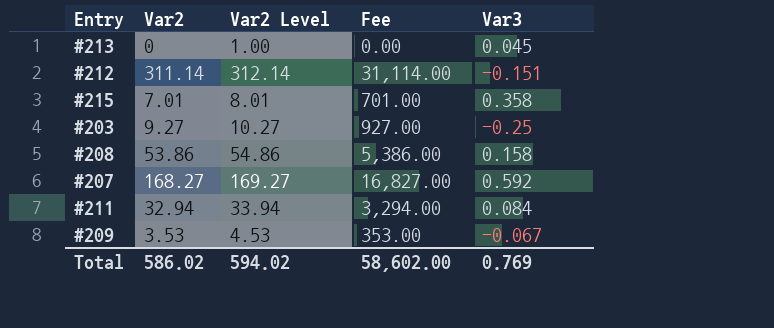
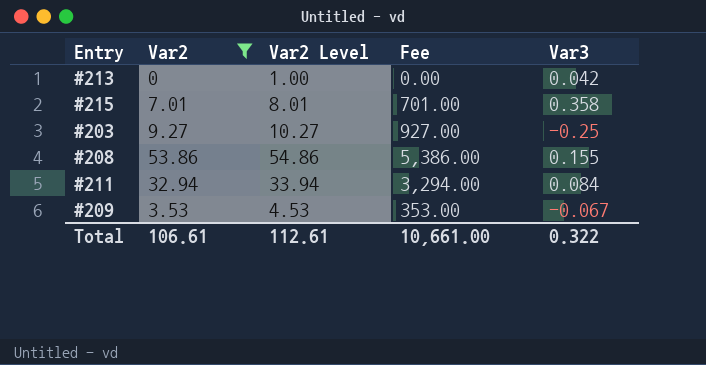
filter: none -> Var2 <= 53.86
#213 | Var3: 0.045 -> 0.042
#208 | Var3: 0.158 -> 0.155
Total | Var2: 586.02 -> 106.61
Total | Var2 Level: 594.02 -> 112.61
Total | Fee: 58,602.00 -> 10,661.00
Total | Var3: 0.769 -> 0.322

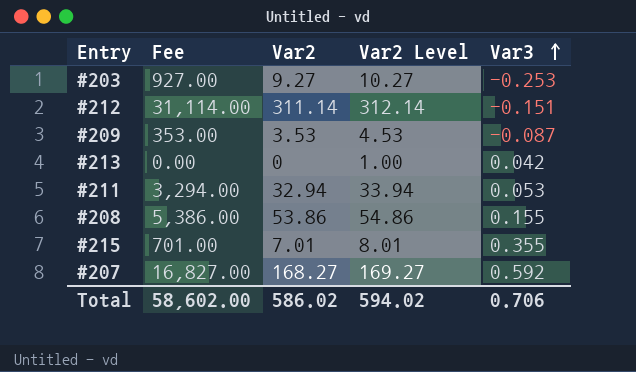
filter: Var2 <= 53.86 -> none
row order: none -> Var3 ascending
column Fee | position: 4 -> 2
#203 | Var3: -0.25 -> -0.253
#209 | Var3: -0.067 -> -0.087
#211 | Var3: 0.084 -> 0.053
#215 | Var3: 0.358 -> 0.355
Total | Fee: 10,661.00 -> 58,602.00
Total | Var2: 106.61 -> 586.02
Total | Var2 Level: 112.61 -> 594.02
Total | Var3: 0.322 -> 0.706

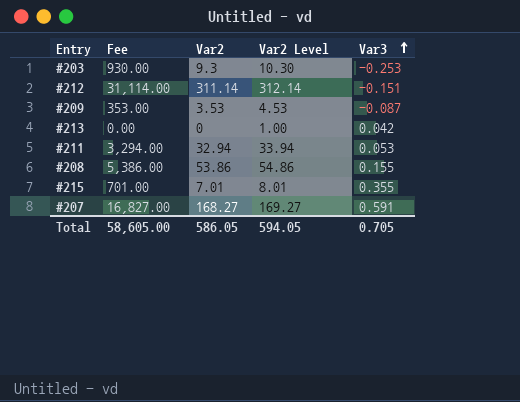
#203 | Fee: 927.00 -> 930.00
#203 | Var2: 9.27 -> 9.3
#203 | Var2 Level: 10.27 -> 10.30
#207 | Var3: 0.592 -> 0.591
Total | Fee: 58,602.00 -> 58,605.00
Total | Var2: 586.02 -> 586.05
Total | Var2 Level: 594.02 -> 594.05
Total | Var3: 0.706 -> 0.705

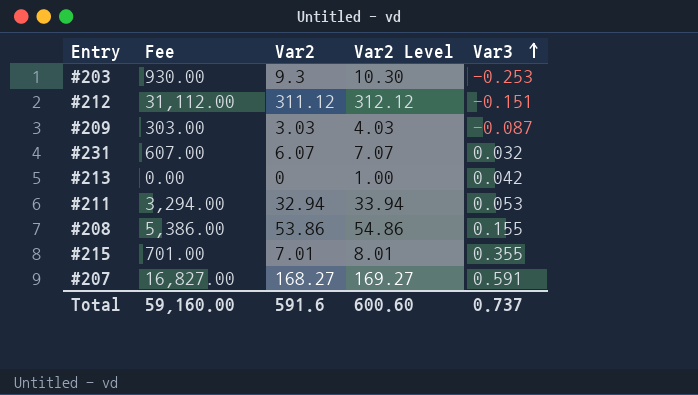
#212 | Fee: 31,114.00 -> 31,112.00
#212 | Var2: 311.14 -> 311.12
#212 | Var2 Level: 312.14 -> 312.12
#209 | Fee: 353.00 -> 303.00
#209 | Var2: 3.53 -> 3.03
#209 | Var2 Level: 4.53 -> 4.03
row #231: none -> 607.00 | 6.07 | 7.07 | 0.032
Total | Fee: 58,605.00 -> 59,160.00
Total | Var2: 586.05 -> 591.6
Total | Var2 Level: 594.05 -> 600.60
Total | Var3: 0.705 -> 0.737

